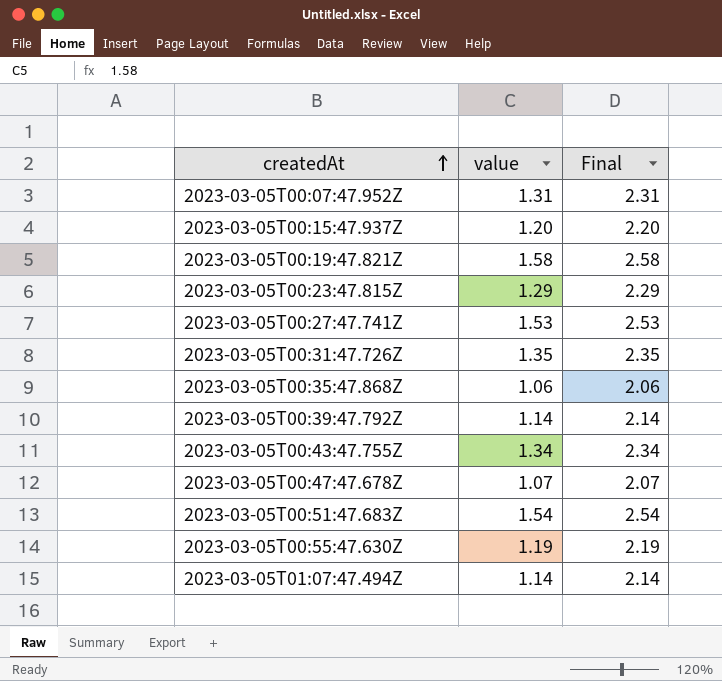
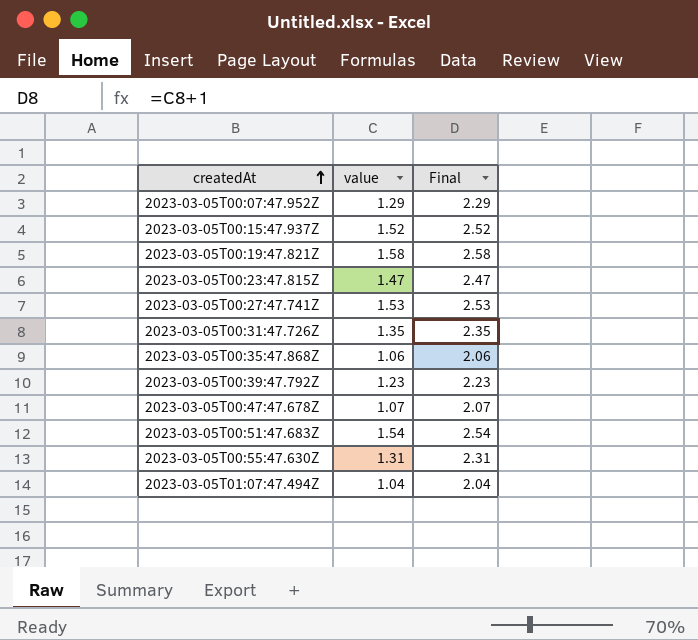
row 2023-03-05T00:43:47.755Z: 1.34 | 2.34 -> none
2023-03-05T00:07:47.952Z | value: 1.31 -> 1.29
2023-03-05T00:07:47.952Z | Final: 2.31 -> 2.29
2023-03-05T00:15:47.937Z | value: 1.20 -> 1.52
2023-03-05T00:15:47.937Z | Final: 2.20 -> 2.52
2023-03-05T00:23:47.815Z | value: 1.29 -> 1.47
2023-03-05T00:23:47.815Z | Final: 2.29 -> 2.47
2023-03-05T00:39:47.792Z | value: 1.14 -> 1.23
2023-03-05T00:39:47.792Z | Final: 2.14 -> 2.23
2023-03-05T00:55:47.630Z | value: 1.19 -> 1.31
2023-03-05T00:55:47.630Z | Final: 2.19 -> 2.31
2023-03-05T01:07:47.494Z | value: 1.14 -> 1.04
2023-03-05T01:07:47.494Z | Final: 2.14 -> 2.04

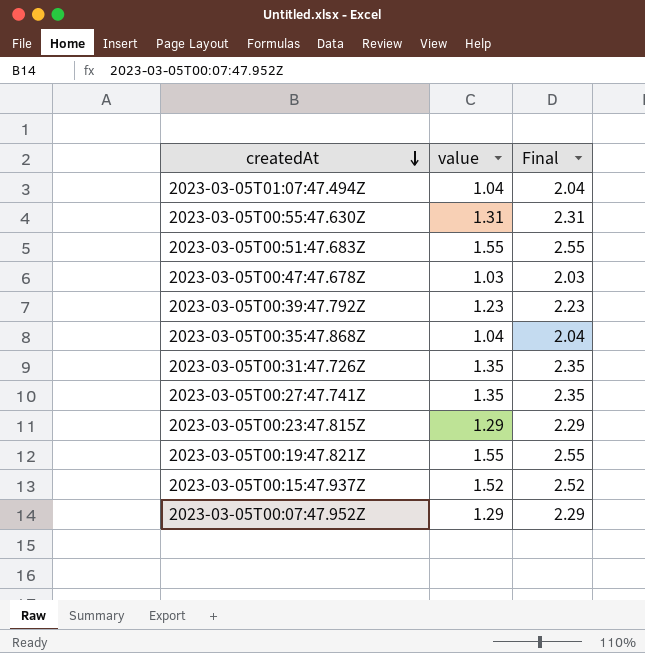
row order: createdAt ascending -> createdAt descending
2023-03-05T00:51:47.683Z | value: 1.54 -> 1.55
2023-03-05T00:51:47.683Z | Final: 2.54 -> 2.55
2023-03-05T00:47:47.678Z | value: 1.07 -> 1.03
2023-03-05T00:47:47.678Z | Final: 2.07 -> 2.03
2023-03-05T00:35:47.868Z | value: 1.06 -> 1.04
2023-03-05T00:35:47.868Z | Final: 2.06 -> 2.04
2023-03-05T00:27:47.741Z | value: 1.53 -> 1.35
2023-03-05T00:27:47.741Z | Final: 2.53 -> 2.35
2023-03-05T00:23:47.815Z | value: 1.47 -> 1.29
2023-03-05T00:23:47.815Z | Final: 2.47 -> 2.29
2023-03-05T00:19:47.821Z | value: 1.58 -> 1.55
2023-03-05T00:19:47.821Z | Final: 2.58 -> 2.55

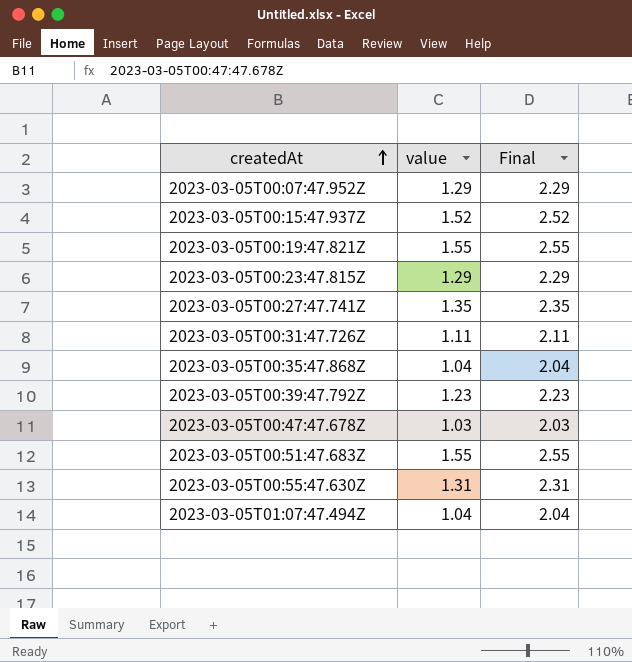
row order: createdAt descending -> createdAt ascending
2023-03-05T00:31:47.726Z | value: 1.35 -> 1.11
2023-03-05T00:31:47.726Z | Final: 2.35 -> 2.11

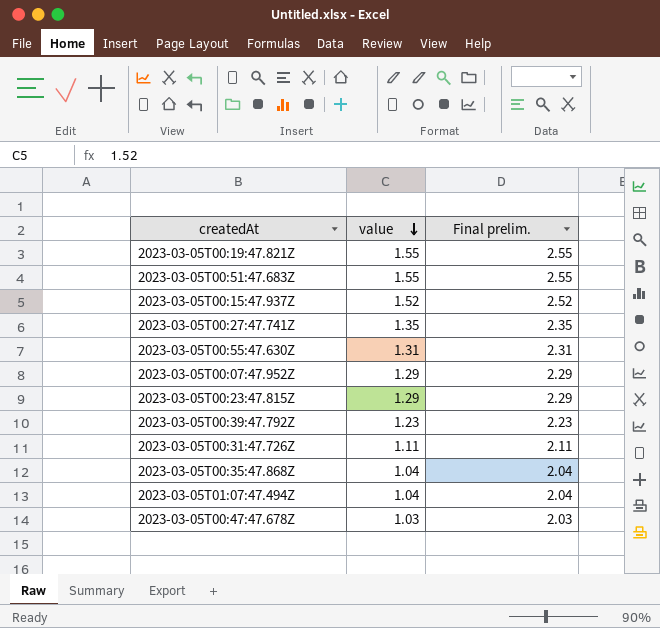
row order: createdAt ascending -> value descending
column name: Final -> Final prelim.

